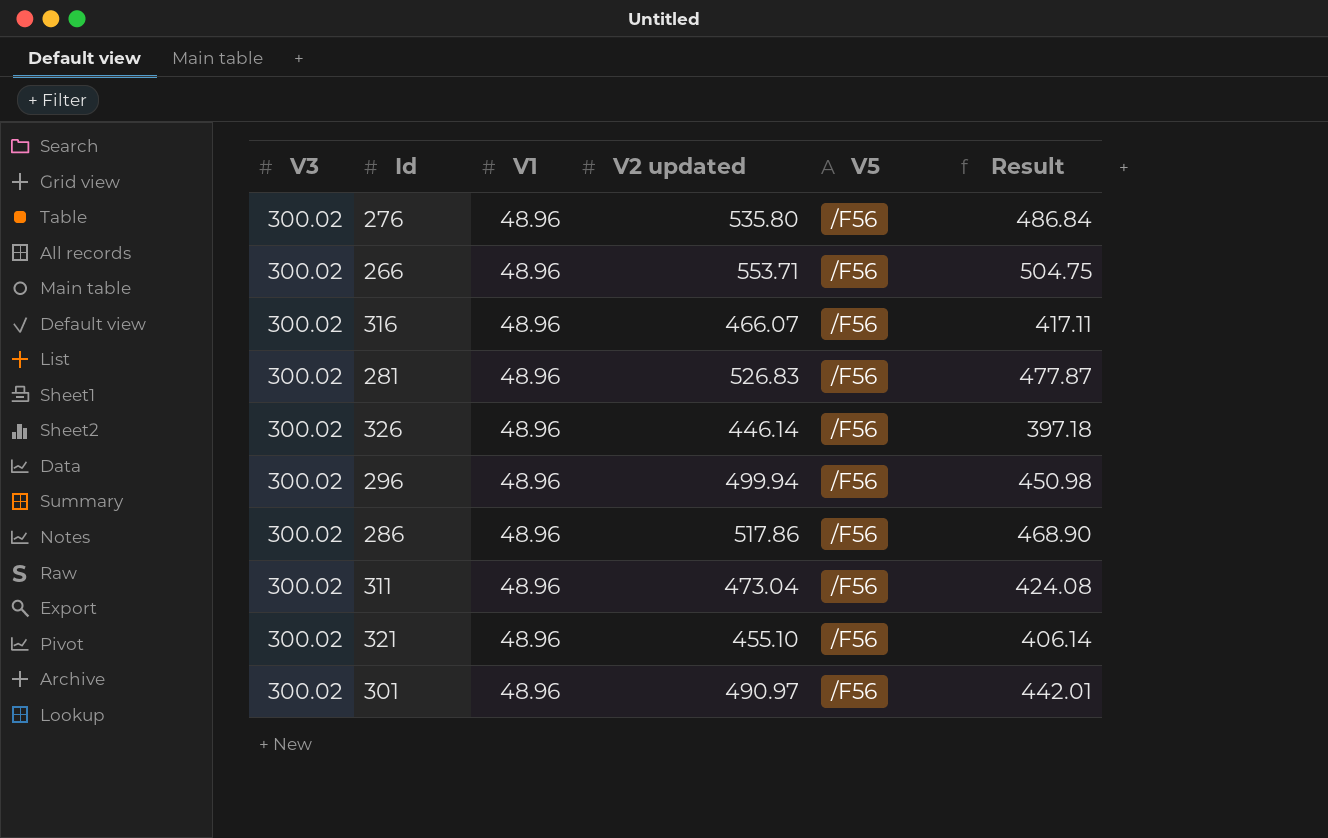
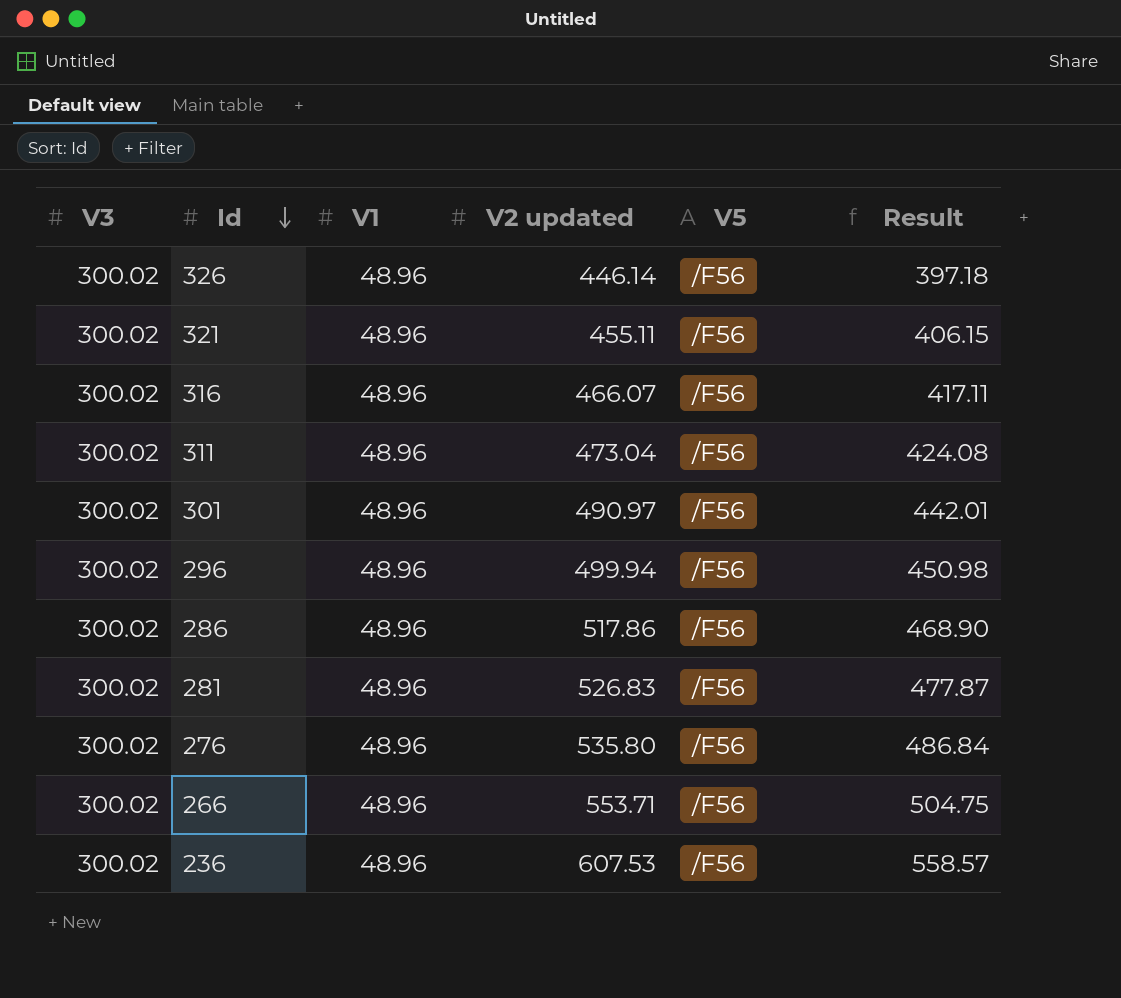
row order: none -> Id descending
321 | V2 updated: 455.10 -> 455.11
321 | Result: 406.14 -> 406.15
row 236: none -> 300.02 | 48.96 | 607.53 | /F56 | 558.57

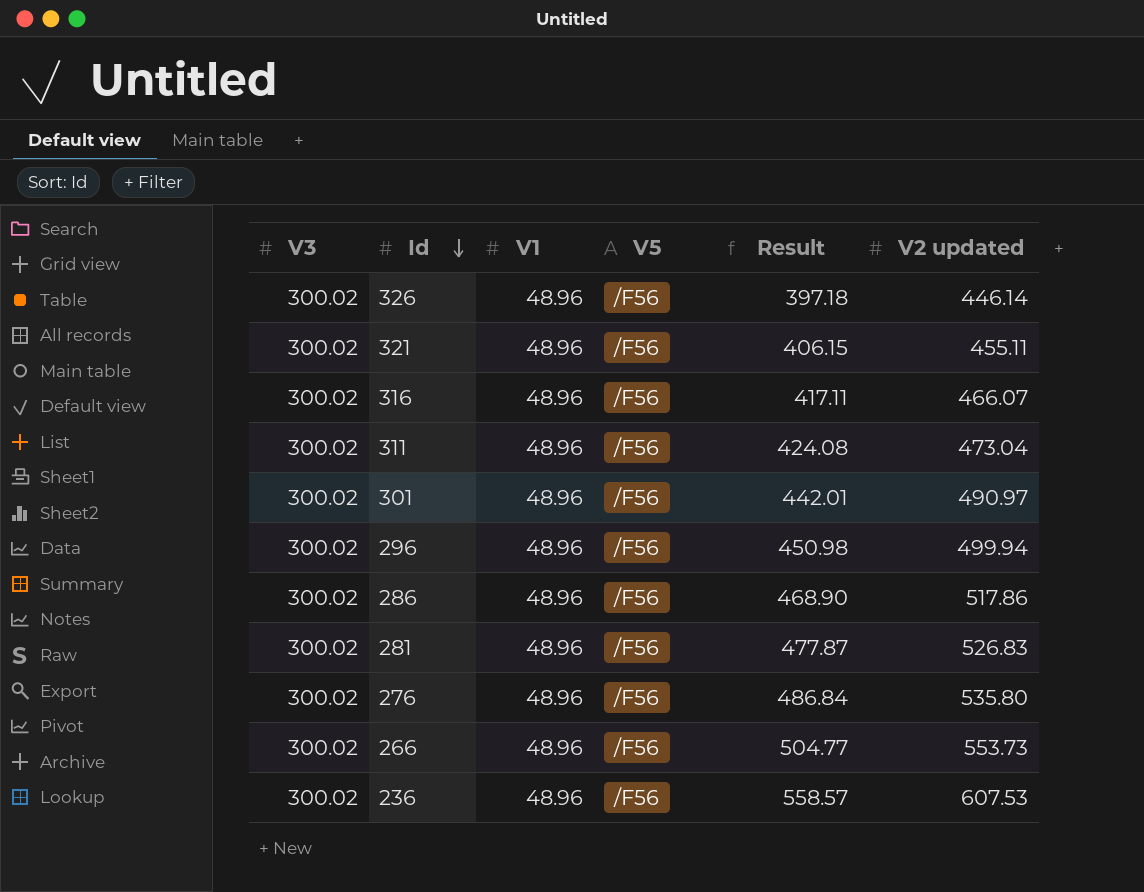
column V2 updated | position: 4 -> 6
266 | Result: 504.75 -> 504.77
266 | V2 updated: 553.71 -> 553.73

